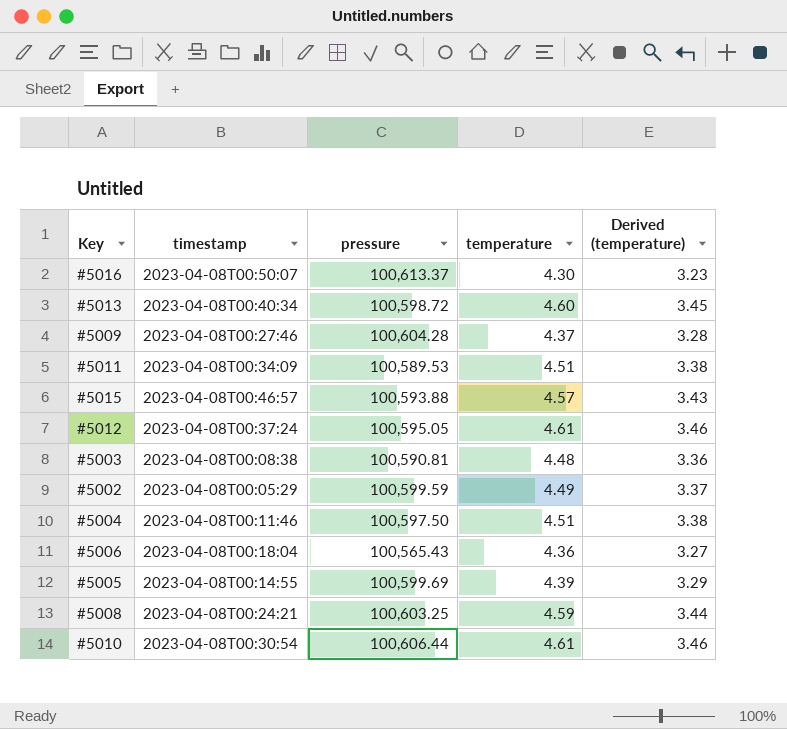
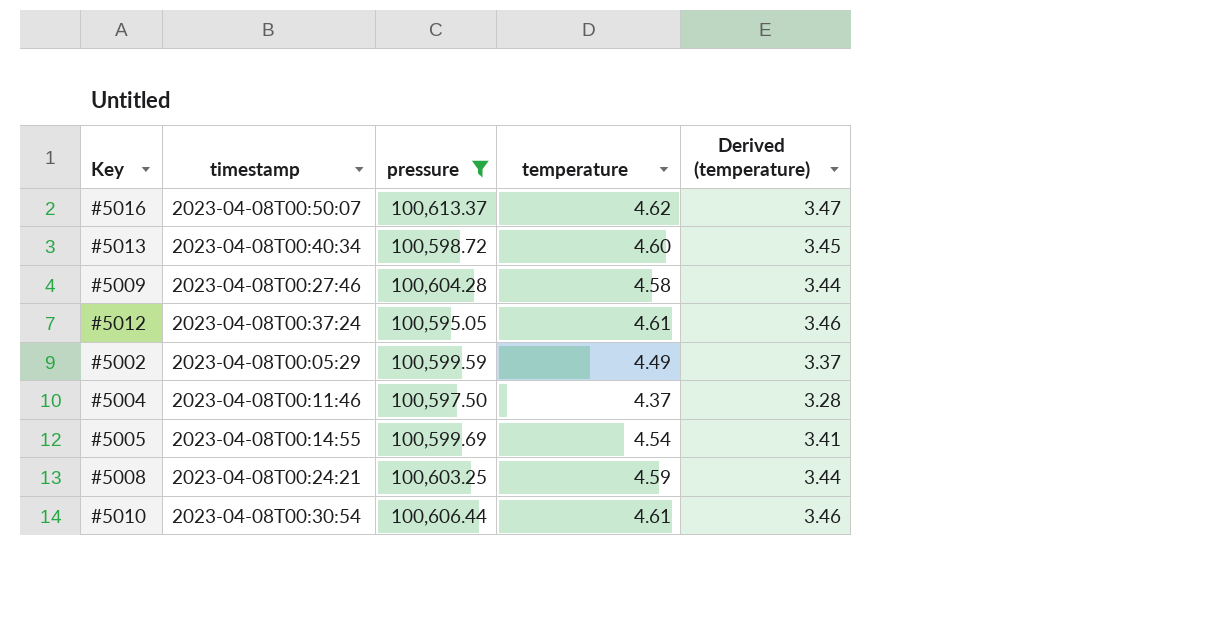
filter: none -> pressure >= 100,595.05
#5016 | temperature: 4.30 -> 4.62
#5016 | Derived (temperature): 3.23 -> 3.47
#5009 | temperature: 4.37 -> 4.58
#5009 | Derived (temperature): 3.28 -> 3.44
#5004 | temperature: 4.51 -> 4.37
#5004 | Derived (temperature): 3.38 -> 3.28
#5005 | temperature: 4.39 -> 4.54
#5005 | Derived (temperature): 3.29 -> 3.41

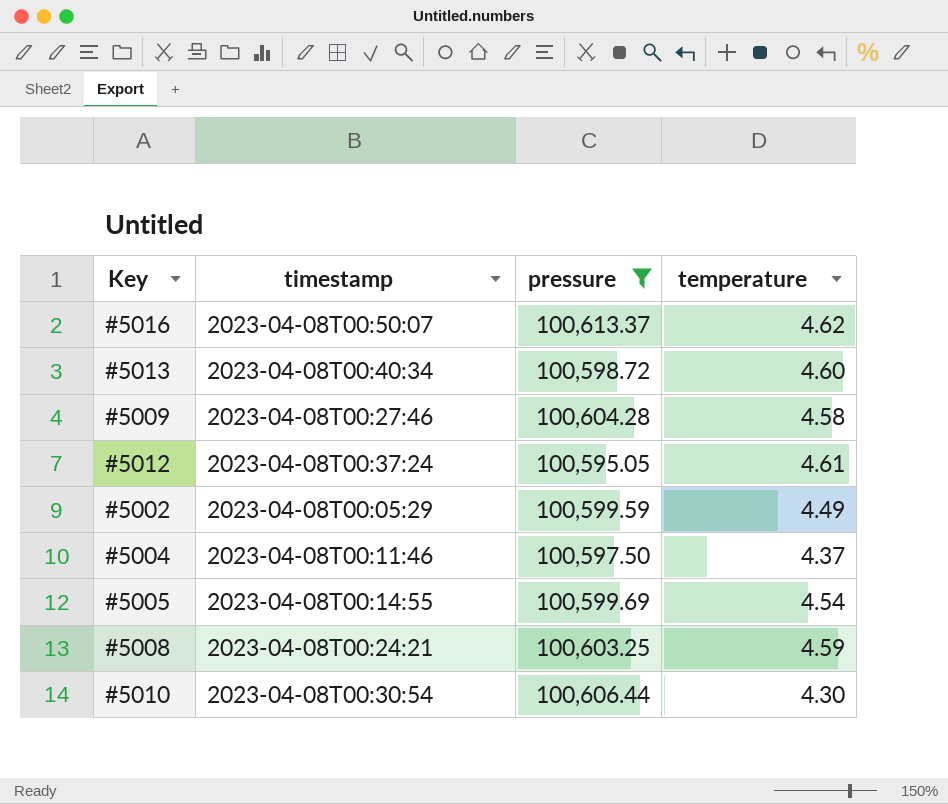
column Derived (temperature) | formula: [temperature] * 0.75 -> none
#5010 | temperature: 4.61 -> 4.30

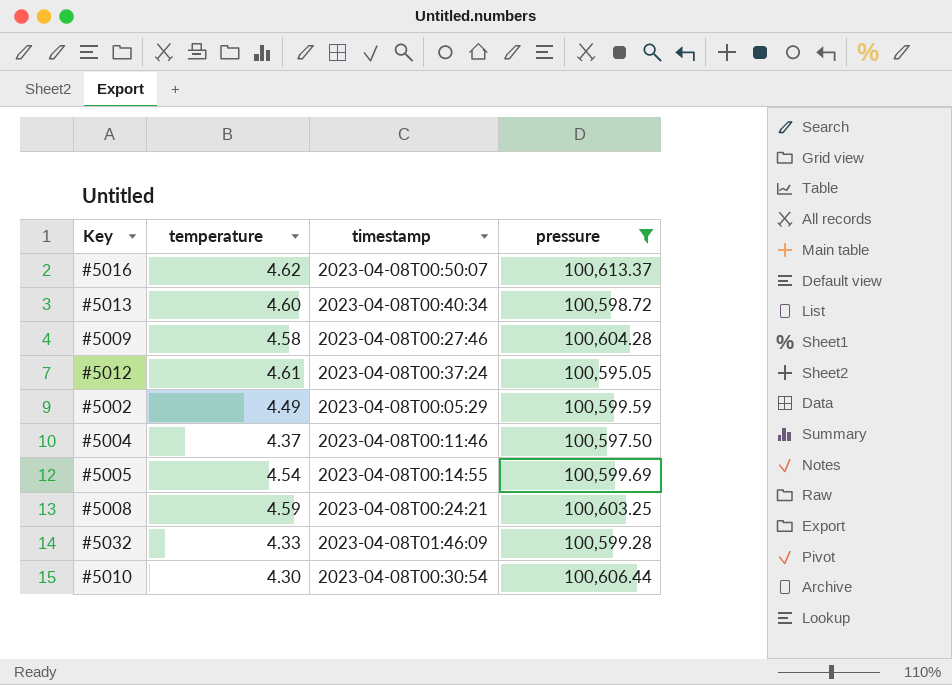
column temperature | position: 4 -> 2
row #5032: none -> 4.33 | 2023-04-08T01:46:09 | 100,599.28

